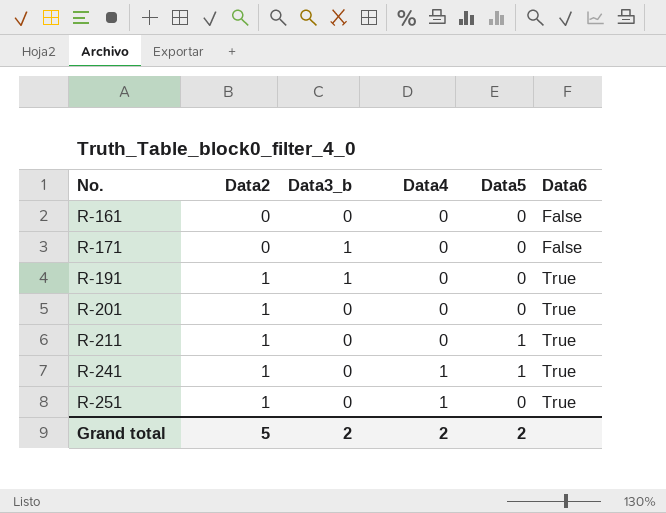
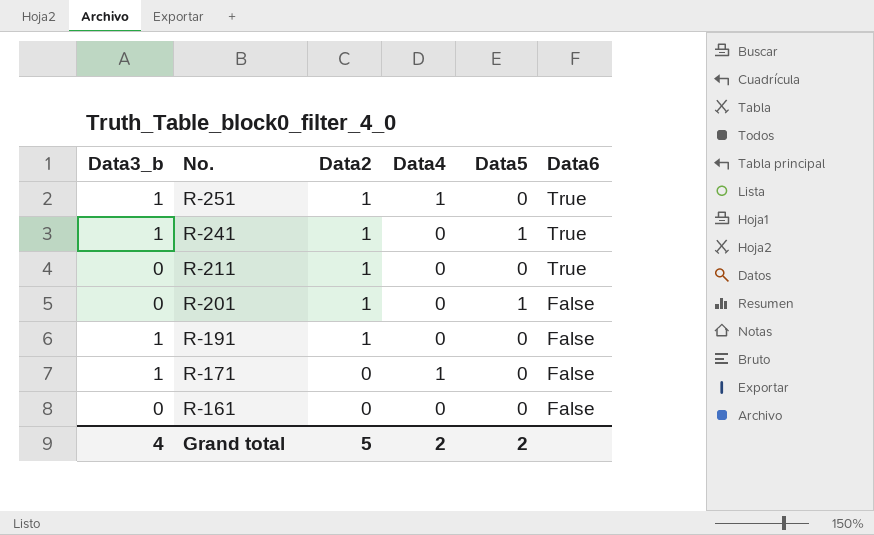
row order: No. ascending -> No. descending
column Data3_b | position: 3 -> 1
R-251 | Data3_b: 0 -> 1
R-241 | Data3_b: 0 -> 1
R-241 | Data4: 1 -> 0
R-211 | Data5: 1 -> 0
R-201 | Data5: 0 -> 1
R-201 | Data6: True -> False
R-191 | Data6: True -> False
R-171 | Data4: 0 -> 1
Grand total | Data3_b: 2 -> 4

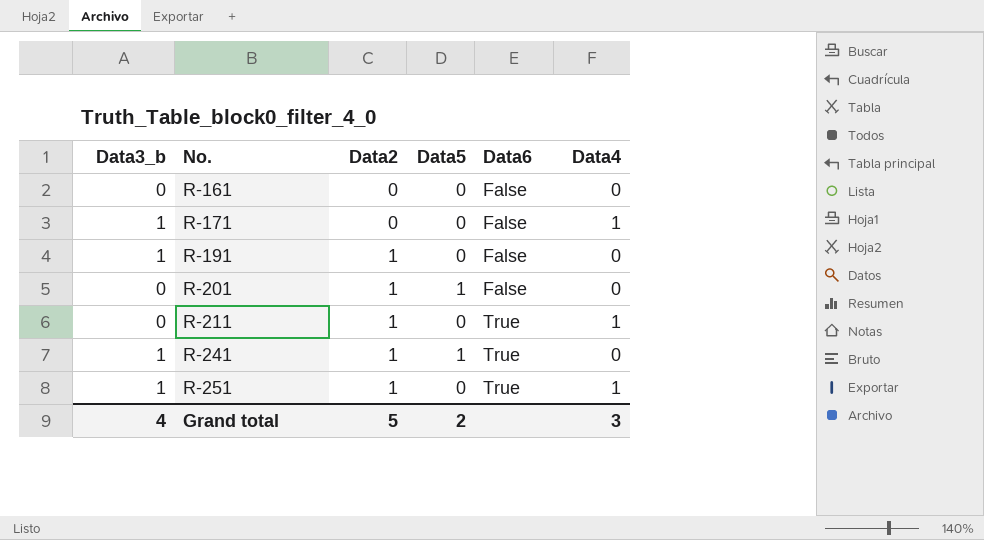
row order: No. descending -> No. ascending
column Data4 | position: 4 -> 6
R-211 | Data4: 0 -> 1
Grand total | Data4: 2 -> 3

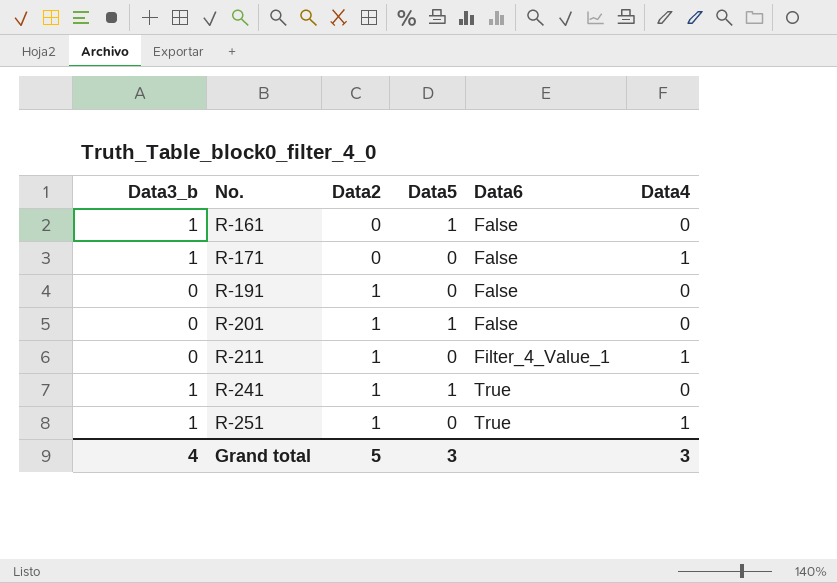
R-161 | Data3_b: 0 -> 1
R-161 | Data5: 0 -> 1
R-191 | Data3_b: 1 -> 0
R-211 | Data6: True -> Filter_4_Value_1
Grand total | Data5: 2 -> 3

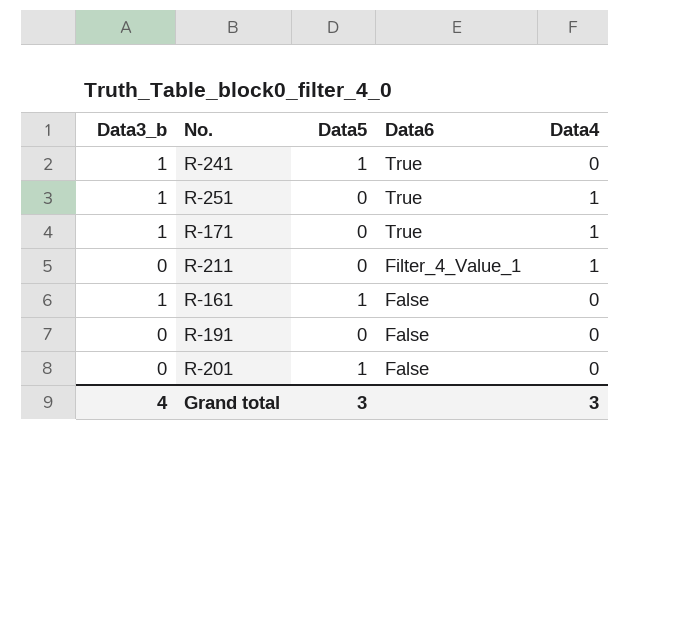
row order: No. ascending -> Data6 descending
column Data2 | position: 3 -> none
R-171 | Data6: False -> True

